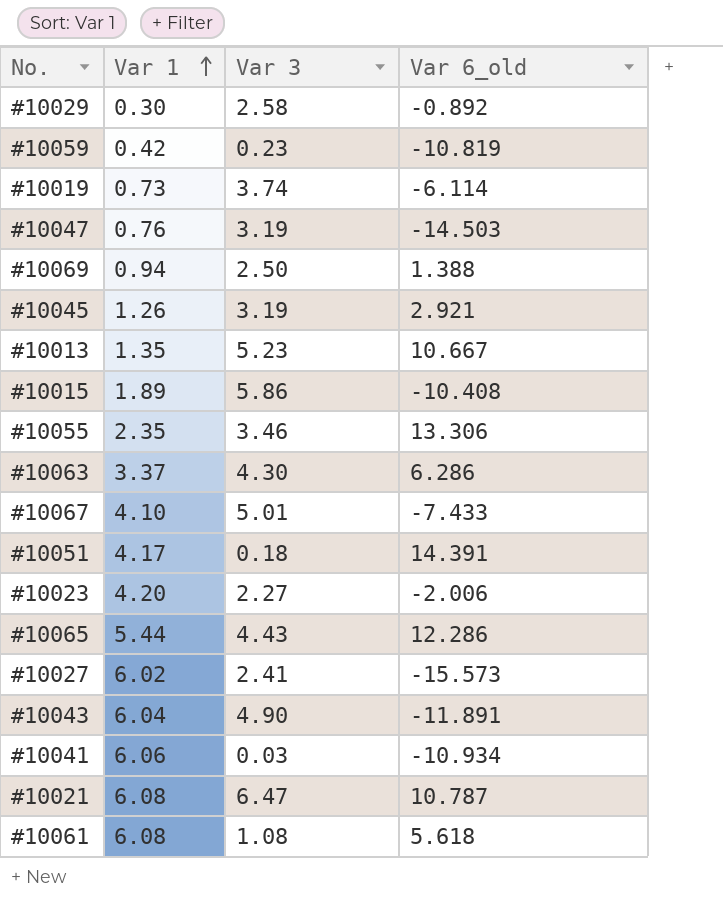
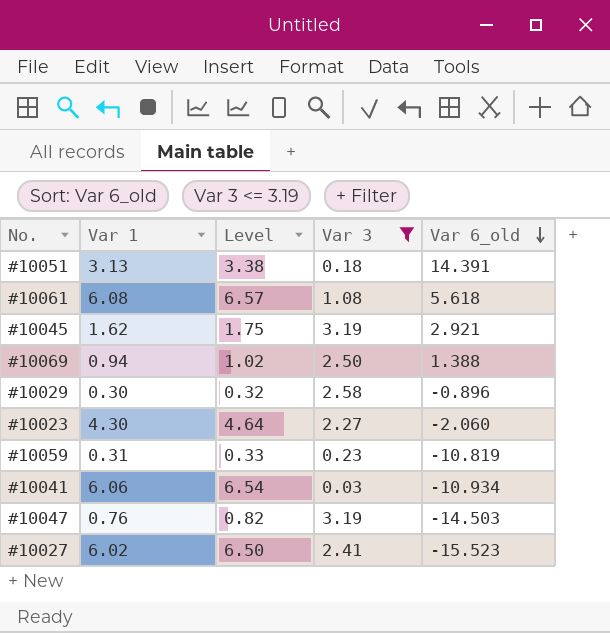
filter: none -> Var 3 <= 3.19
row order: Var 1 ascending -> Var 6_old descending
column Level | formula: none -> [Var 1] * 1.08
#10051 | Var 1: 4.17 -> 3.13
#10045 | Var 1: 1.26 -> 1.62
#10029 | Var 6_old: -0.892 -> -0.896
#10023 | Var 1: 4.20 -> 4.30
#10023 | Var 6_old: -2.006 -> -2.060
#10059 | Var 1: 0.42 -> 0.31
#10027 | Var 6_old: -15.573 -> -15.523

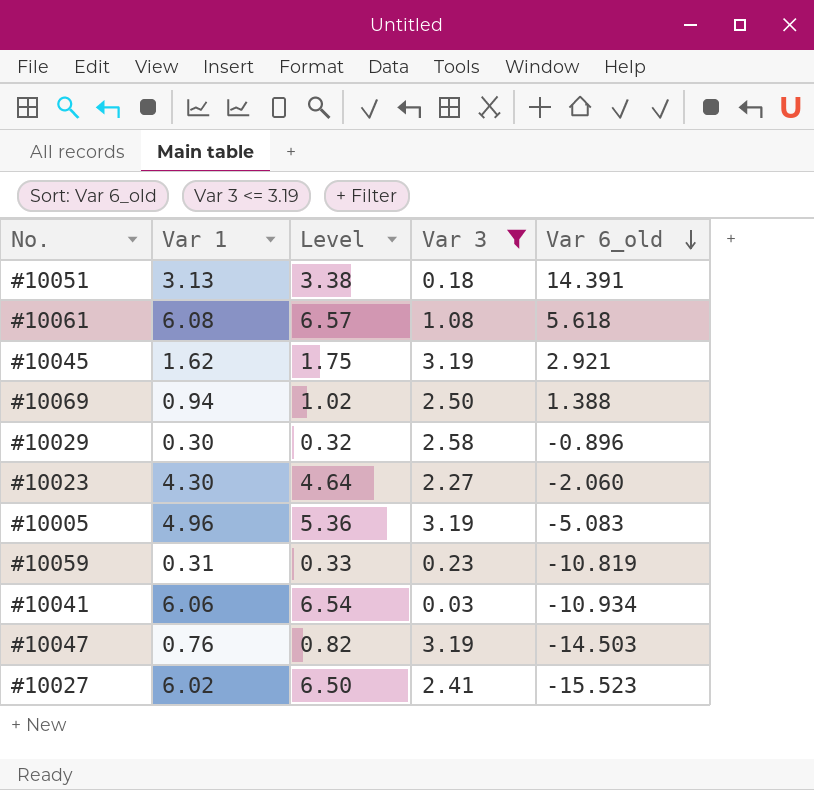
row #10005: none -> 4.96 | 5.36 | 3.19 | -5.083

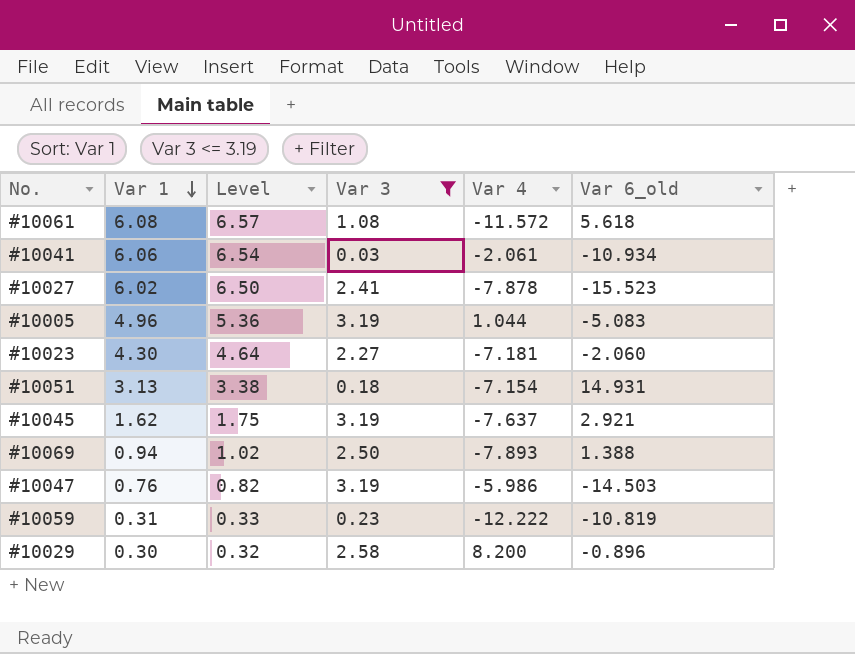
row order: Var 6_old descending -> Var 1 descending
column Var 4 | position: none -> 5
#10051 | Var 6_old: 14.391 -> 14.931

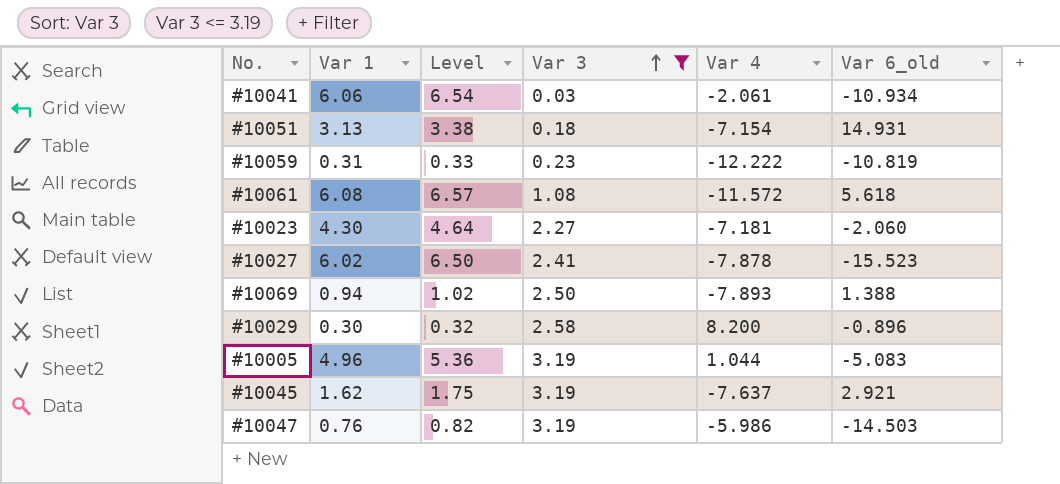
row order: Var 1 descending -> Var 3 ascending

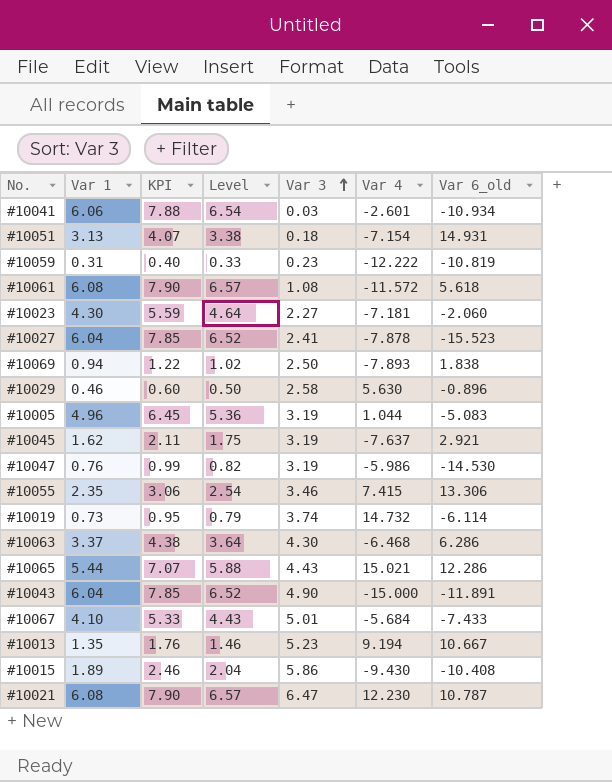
filter: Var 3 <= 3.19 -> none
column KPI | formula: none -> [Var 1] * 1.3
#10041 | Var 4: -2.061 -> -2.601
#10027 | Var 1: 6.02 -> 6.04
#10027 | Level: 6.50 -> 6.52
#10069 | Var 6_old: 1.388 -> 1.838
#10029 | Var 1: 0.30 -> 0.46
#10029 | Level: 0.32 -> 0.50
#10029 | Var 4: 8.200 -> 5.630
#10047 | Var 6_old: -14.503 -> -14.530

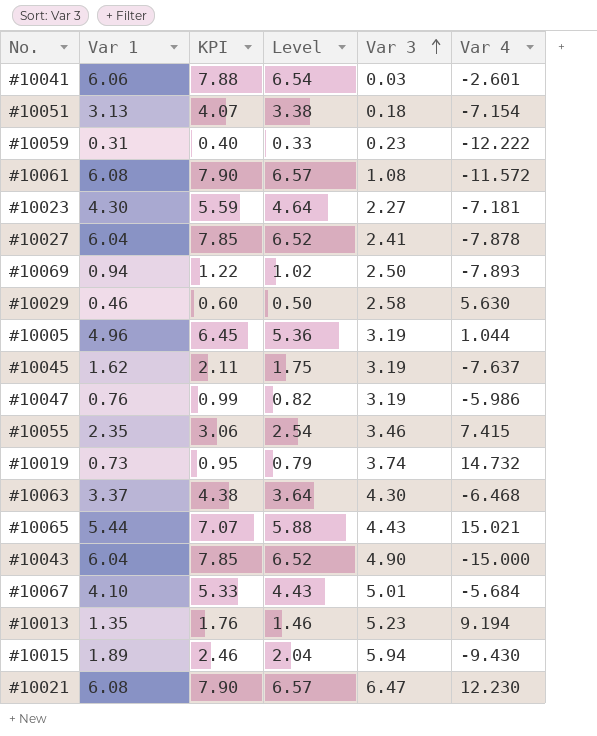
column Var 6_old | position: 7 -> none
#10015 | Var 3: 5.86 -> 5.94

